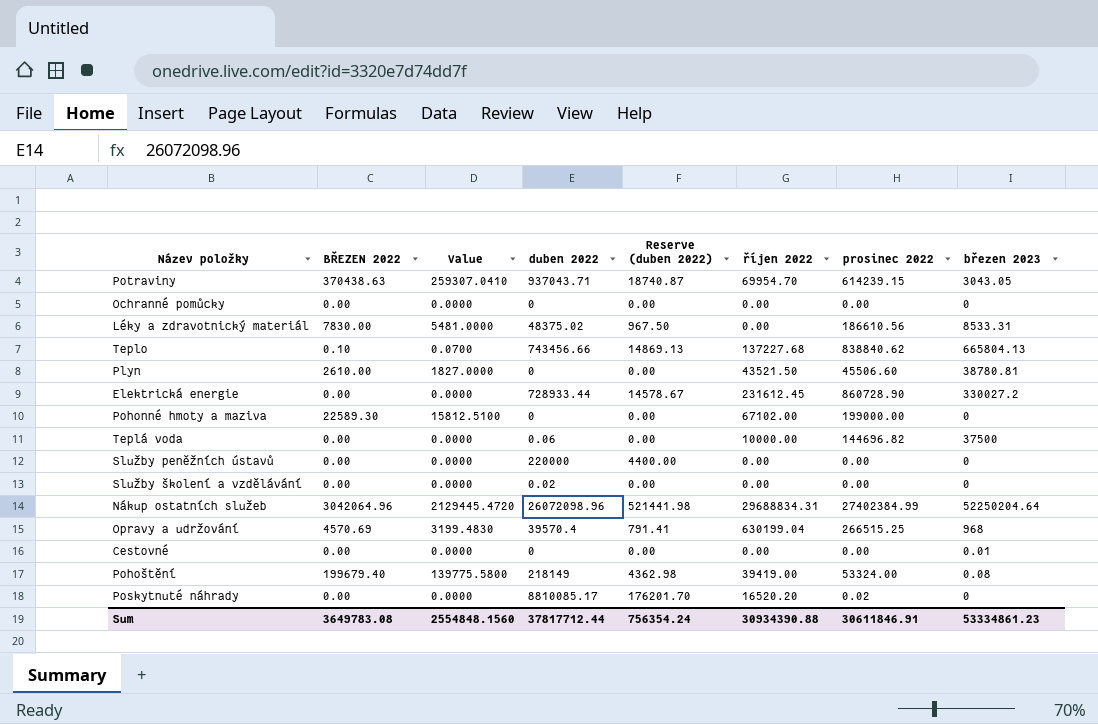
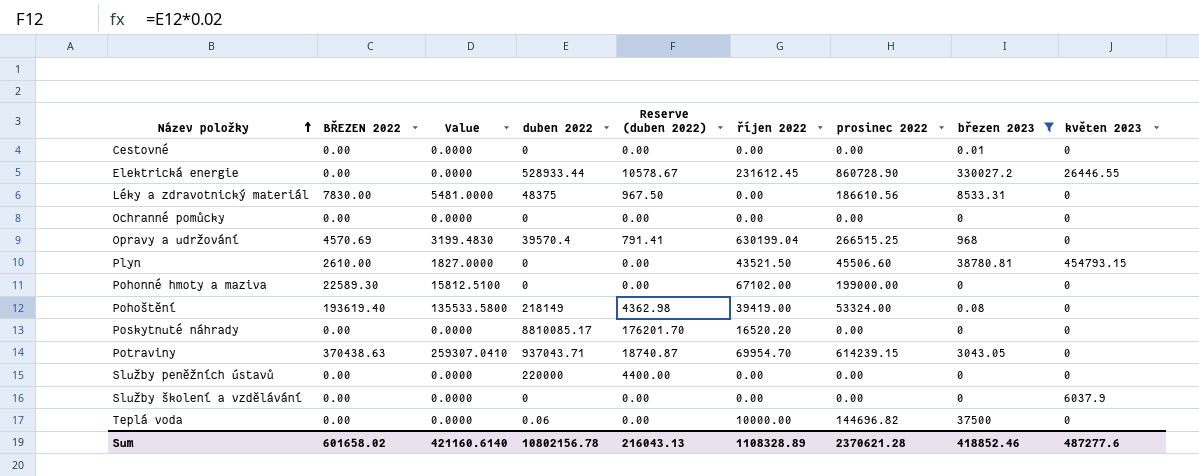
filter: none -> březen 2023 <= 330027.2
row order: none -> Název položky ascending
column květen 2023 | position: none -> 9
Elektrická energie | duben 2022: 728933.44 -> 528933.44
Elektrická energie | Reserve (duben 2022): 14578.67 -> 10578.67
Léky a zdravotnický materiál | duben 2022: 48375.02 -> 48375
Pohoštění | BŘEZEN 2022: 199679.40 -> 193619.40
Pohoštění | Value: 139775.5800 -> 135533.5800
Poskytnuté náhrady | prosinec 2022: 0.02 -> 0.00
Služby školení a vzdělávání | duben 2022: 0.02 -> 0
Sum | BŘEZEN 2022: 3649783.08 -> 601658.02
Sum | Value: 2554848.1560 -> 421160.6140
Sum | duben 2022: 37817712.44 -> 10802156.78
Sum | Reserve (duben 2022): 756354.24 -> 216043.13
Sum | říjen 2022: 30934390.88 -> 1108328.89
Sum | prosinec 2022: 30611846.91 -> 2370621.28
Sum | březen 2023: 53334861.23 -> 418852.46

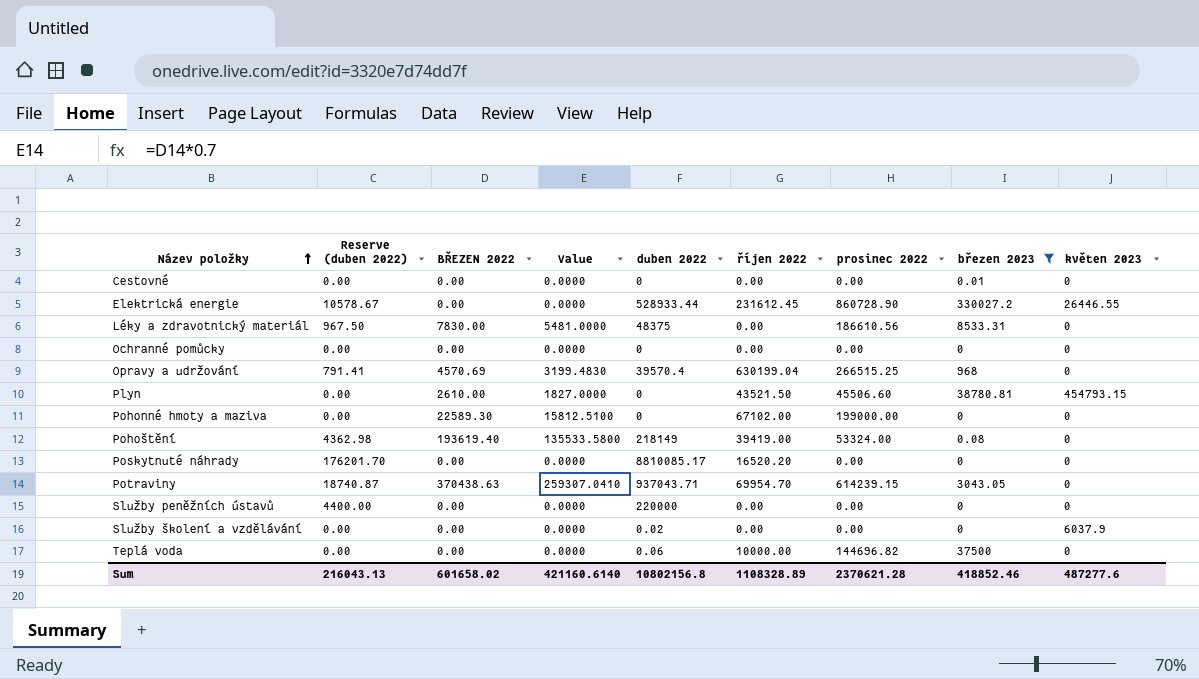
column Reserve (duben 2022) | position: 5 -> 2
Služby školení a vzdělávání | duben 2022: 0 -> 0.02
Sum | duben 2022: 10802156.78 -> 10802156.8

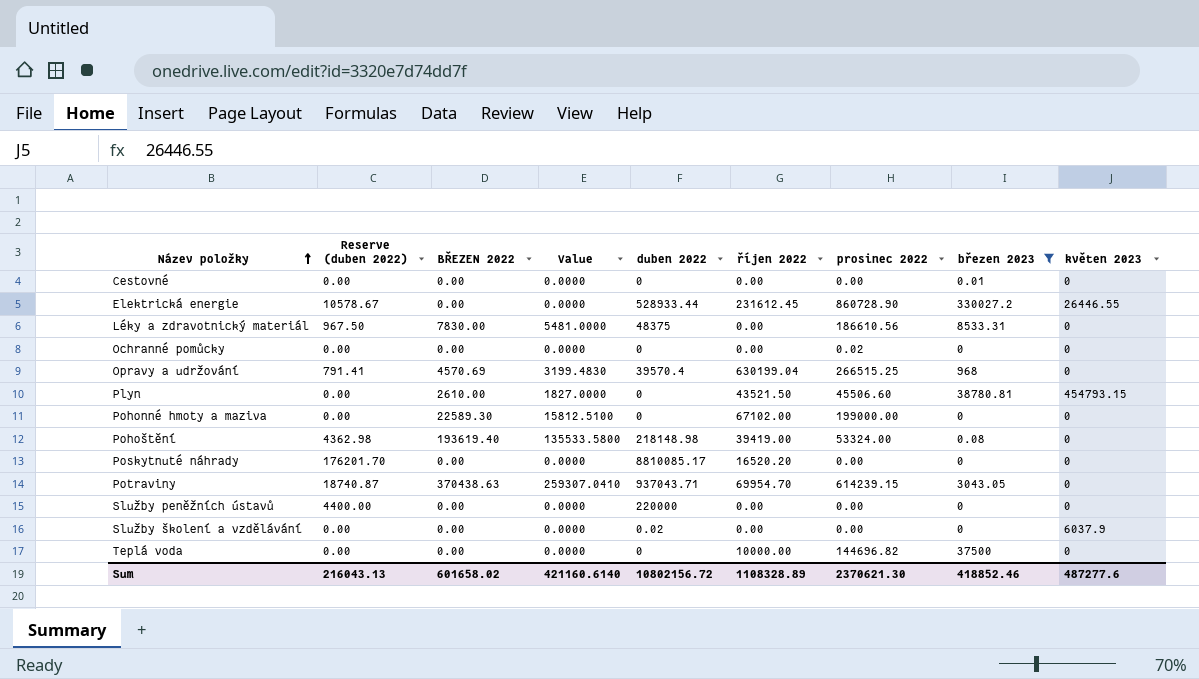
Ochranné pomůcky | prosinec 2022: 0.00 -> 0.02
Pohoštění | duben 2022: 218149 -> 218148.98
Teplá voda | duben 2022: 0.06 -> 0
Sum | duben 2022: 10802156.8 -> 10802156.72
Sum | prosinec 2022: 2370621.28 -> 2370621.30

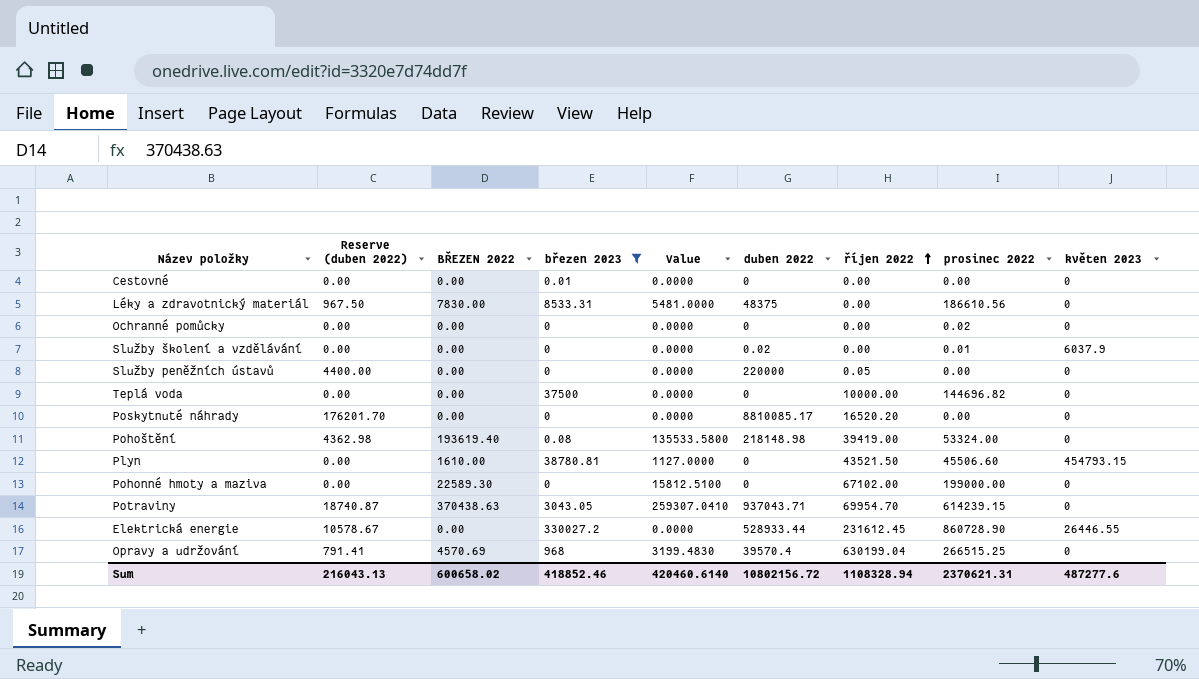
row order: Název položky ascending -> říjen 2022 ascending
column březen 2023 | position: 8 -> 4
Služby školení a vzdělávání | prosinec 2022: 0.00 -> 0.01
Služby peněžních ústavů | říjen 2022: 0.00 -> 0.05
Plyn | BŘEZEN 2022: 2610.00 -> 1610.00
Plyn | Value: 1827.0000 -> 1127.0000
Sum | BŘEZEN 2022: 601658.02 -> 600658.02
Sum | Value: 421160.6140 -> 420460.6140
Sum | říjen 2022: 1108328.89 -> 1108328.94
Sum | prosinec 2022: 2370621.30 -> 2370621.31

